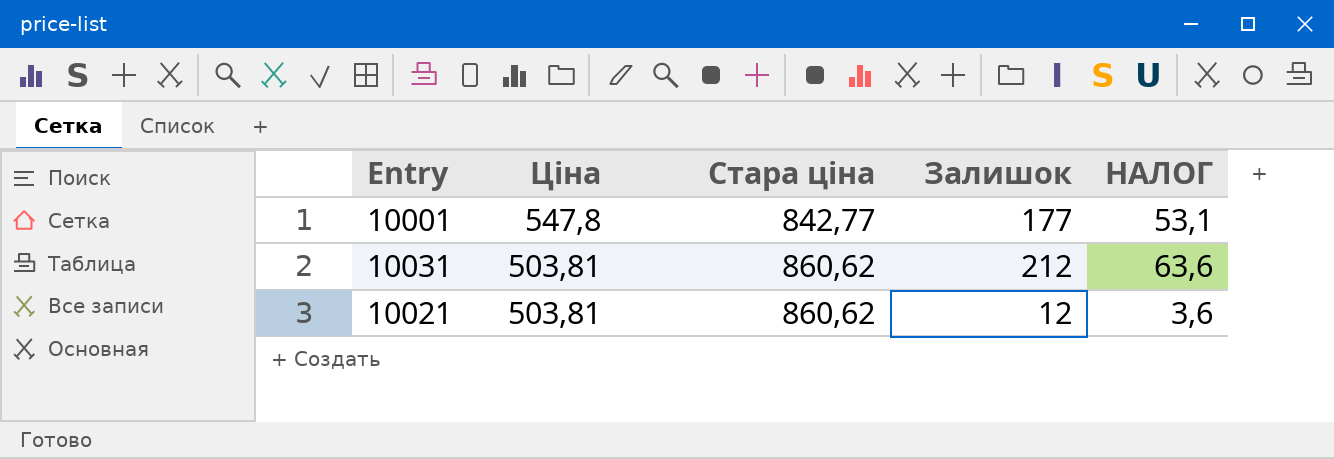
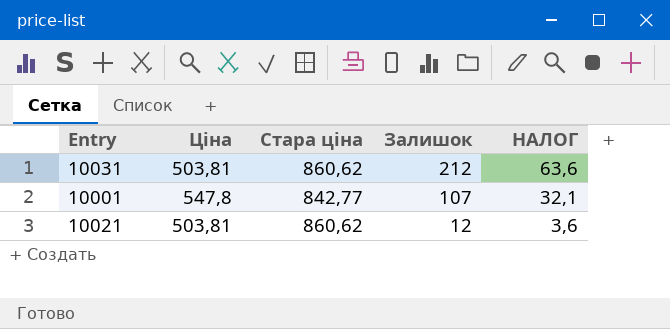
row order: Ціна descending -> Залишок descending
10001 | Залишок: 177 -> 107
10001 | НАЛОГ: 53,1 -> 32,1

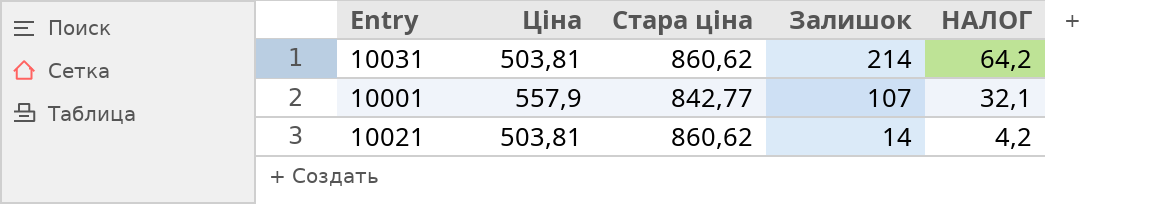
10031 | Залишок: 212 -> 214
10031 | НАЛОГ: 63,6 -> 64,2
10001 | Ціна: 547,8 -> 557,9
10021 | Залишок: 12 -> 14
10021 | НАЛОГ: 3,6 -> 4,2

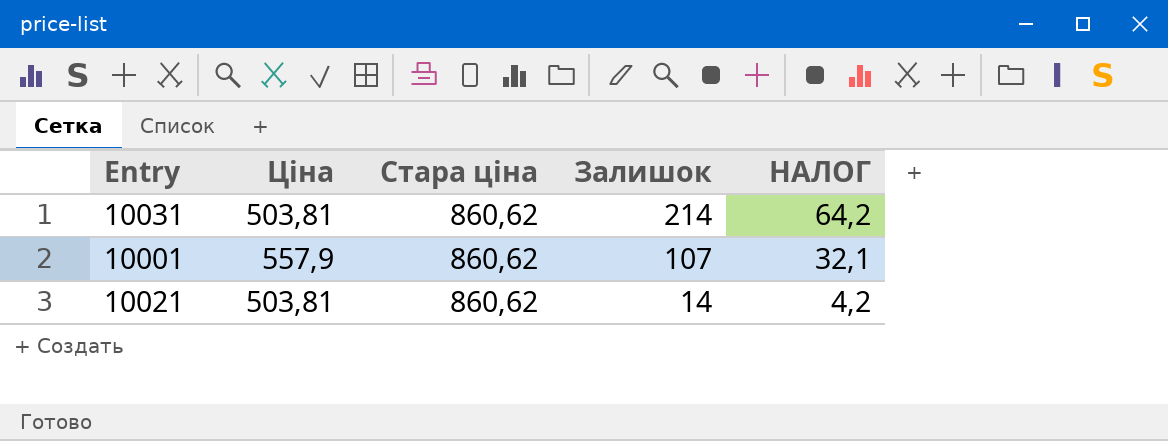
10001 | Стара ціна: 842,77 -> 860,62

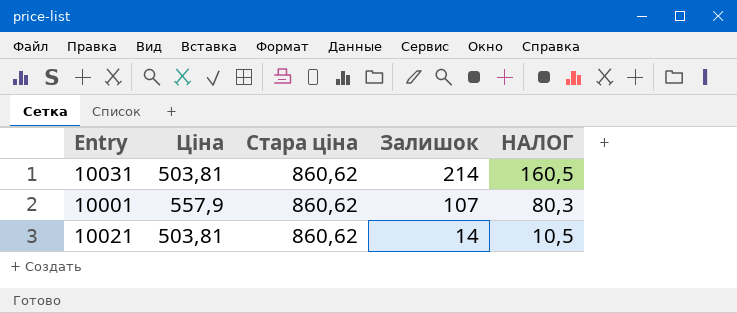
column НАЛОГ | formula: [Залишок] * 0,3 -> [Залишок] * 0,75

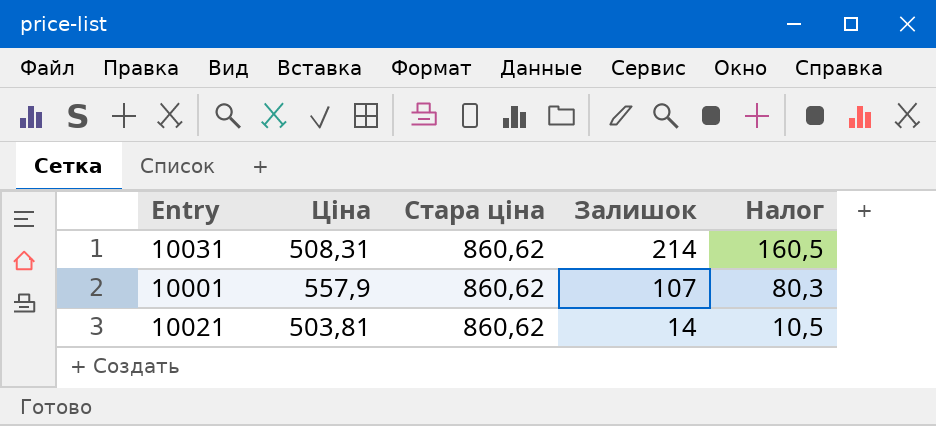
column name: НАЛОГ -> Налог
10031 | Ціна: 503,81 -> 508,31

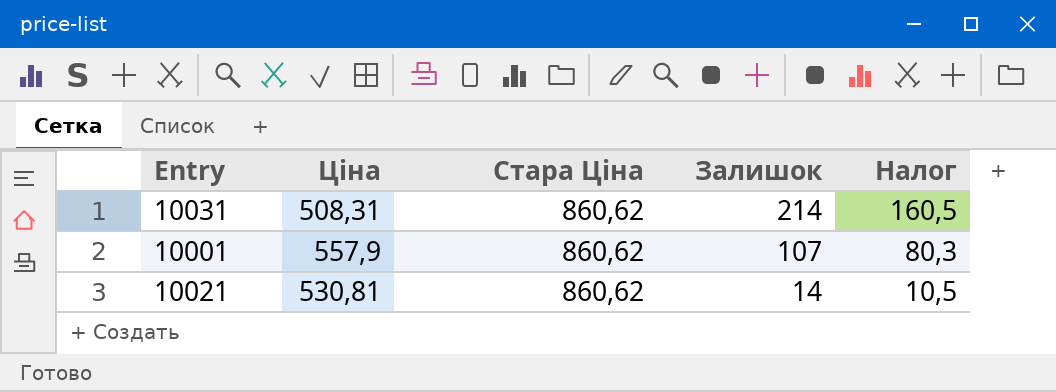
column name: Стара ціна -> Стара Ціна
10021 | Ціна: 503,81 -> 530,81

